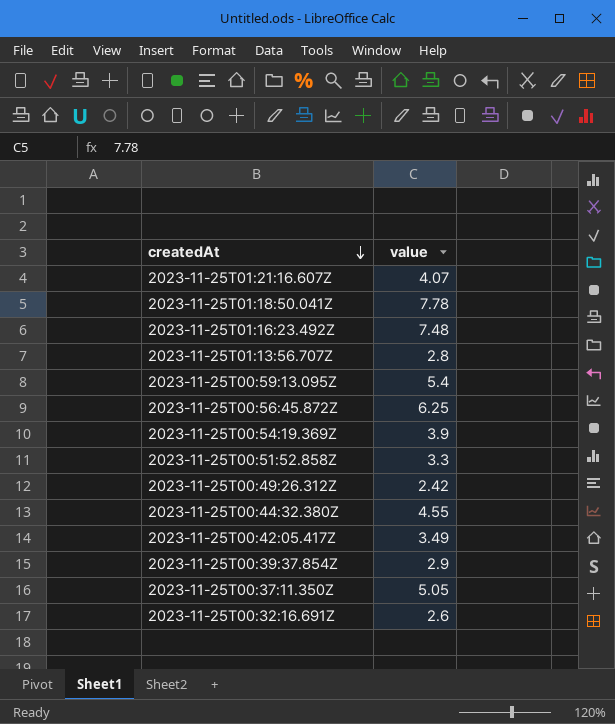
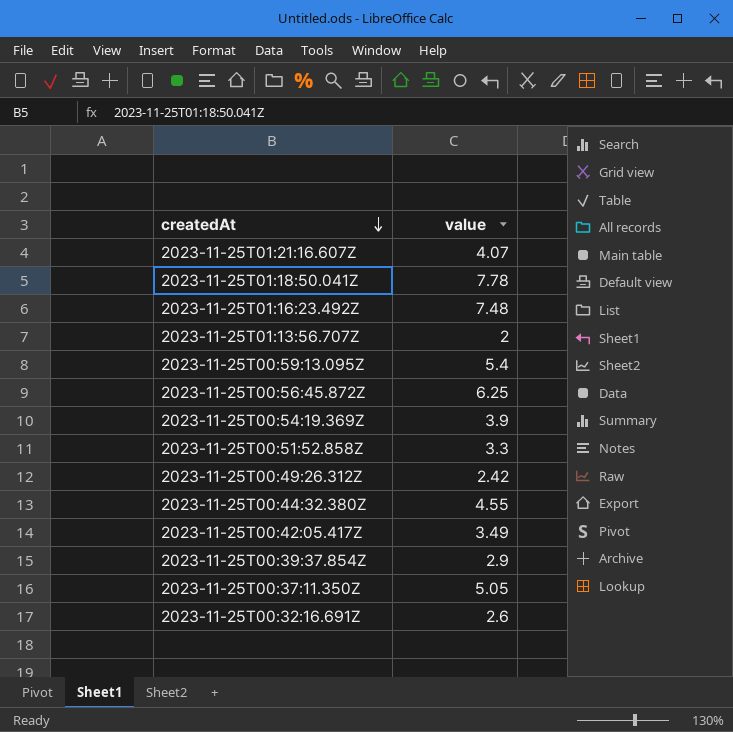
2023-11-25T01:13:56.707Z | value: 2.8 -> 2

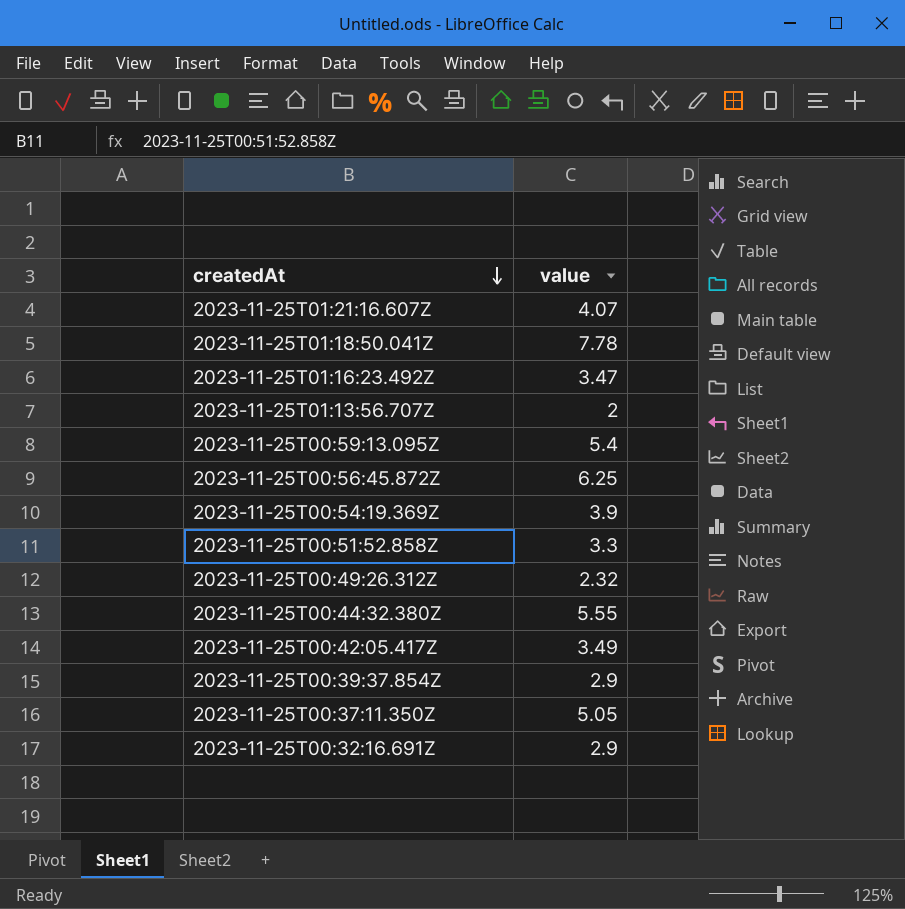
2023-11-25T01:16:23.492Z | value: 7.48 -> 3.47
2023-11-25T00:49:26.312Z | value: 2.42 -> 2.32
2023-11-25T00:44:32.380Z | value: 4.55 -> 5.55
2023-11-25T00:32:16.691Z | value: 2.6 -> 2.9

